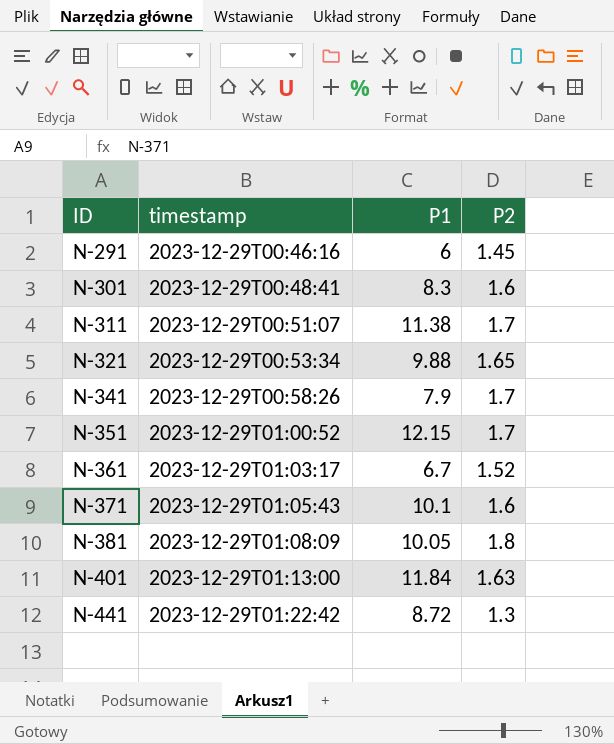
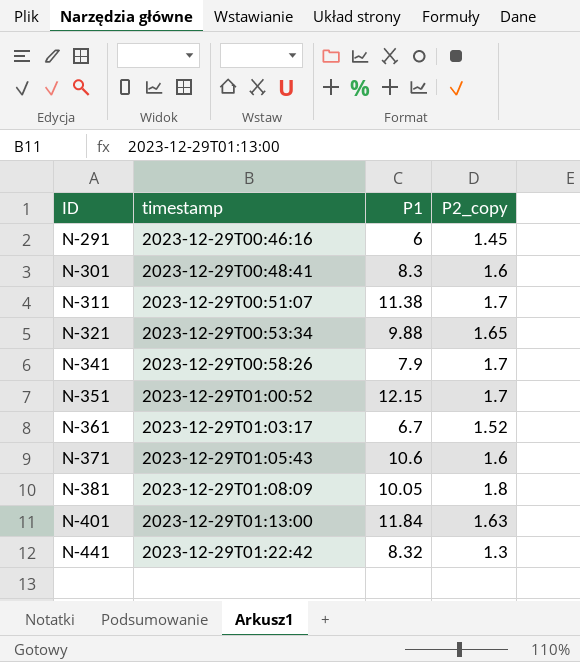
column name: P2 -> P2_copy
N-371 | P1: 10.1 -> 10.6
N-441 | P1: 8.72 -> 8.32

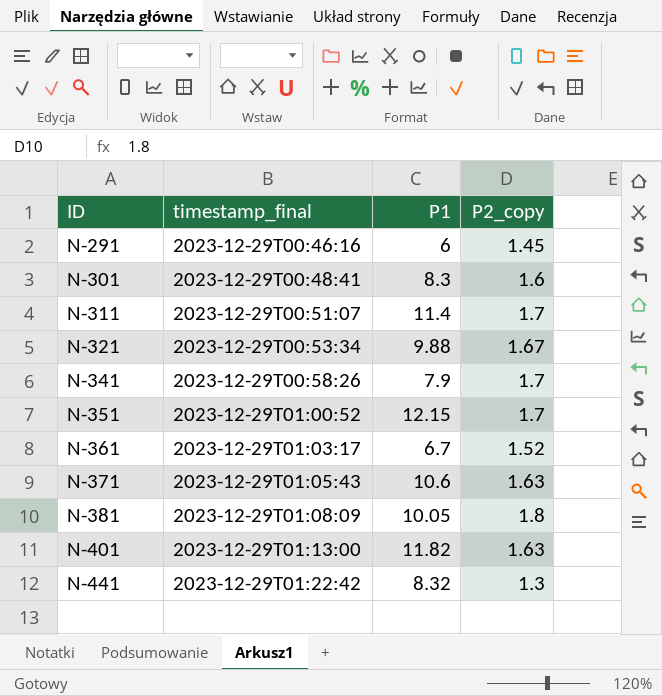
column name: timestamp -> timestamp_final
N-311 | P1: 11.38 -> 11.4
N-321 | P2_copy: 1.65 -> 1.67
N-371 | P2_copy: 1.6 -> 1.63
N-401 | P1: 11.84 -> 11.82

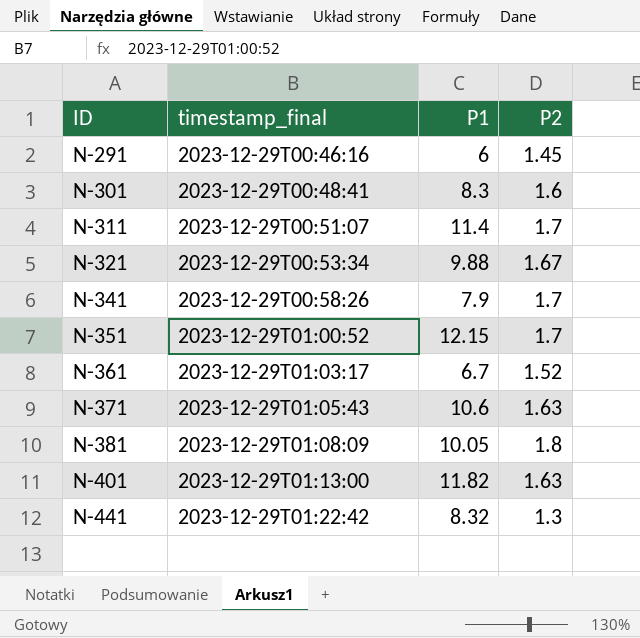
column name: P2_copy -> P2

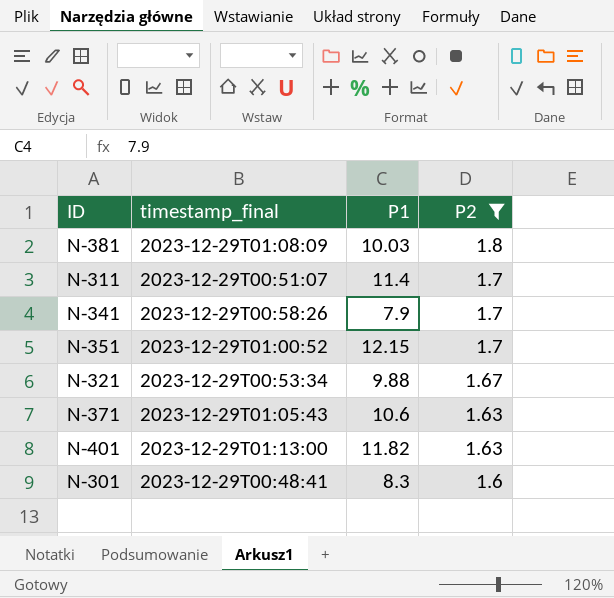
filter: none -> P2 >= 1.6
row order: ID ascending -> P2 descending
N-381 | P1: 10.05 -> 10.03

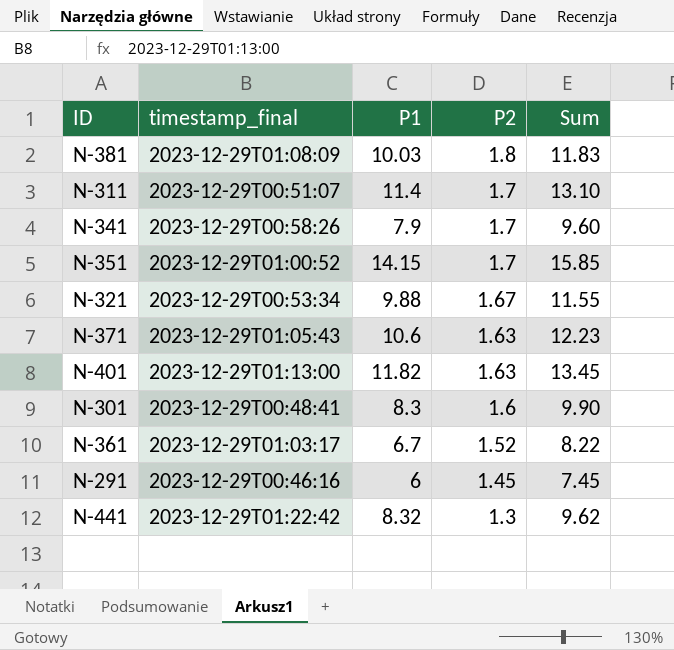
filter: P2 >= 1.6 -> none
column Sum | formula: none -> [P1] + [P2]
N-351 | P1: 12.15 -> 14.15

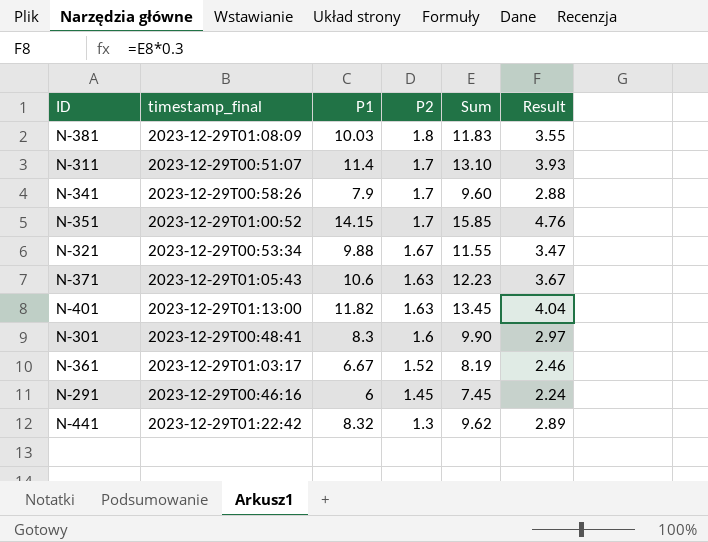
column Result | formula: none -> [Sum] * 0.3
N-361 | P1: 6.7 -> 6.67
N-361 | Sum: 8.22 -> 8.19

